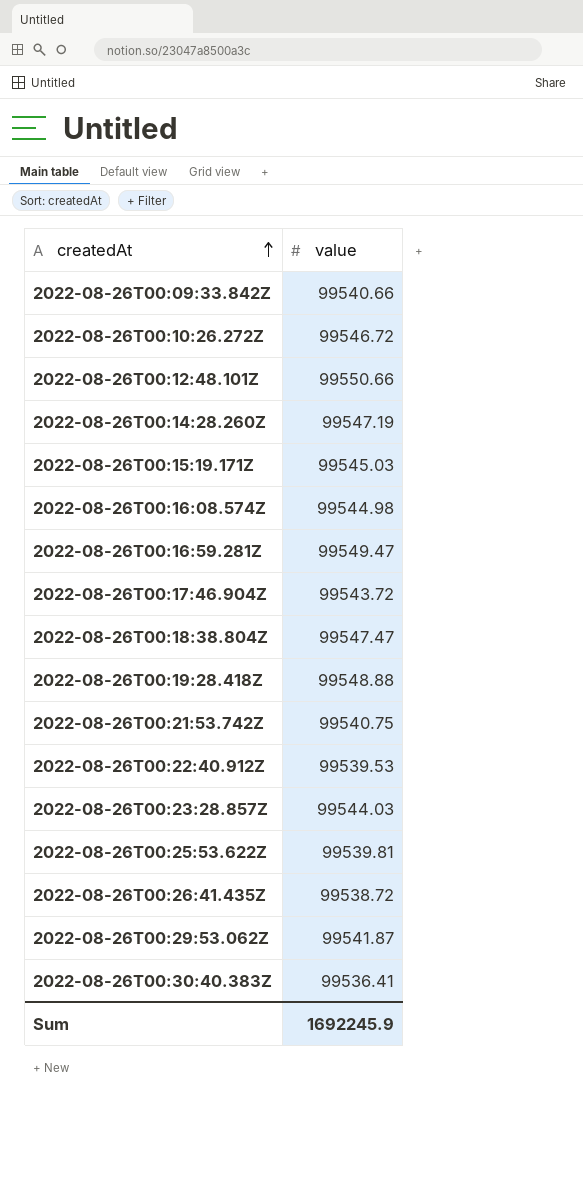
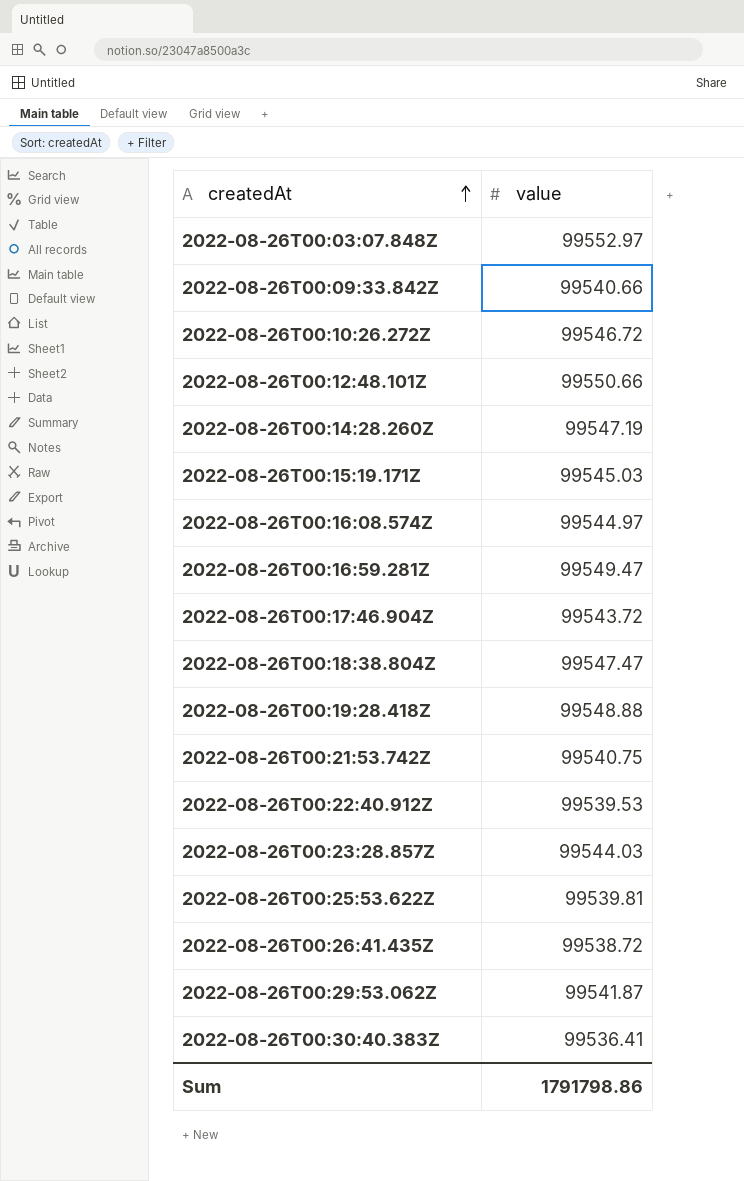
row 2022-08-26T00:03:07.848Z: none -> 99552.97
2022-08-26T00:16:08.574Z | value: 99544.98 -> 99544.97
Sum | value: 1692245.9 -> 1791798.86

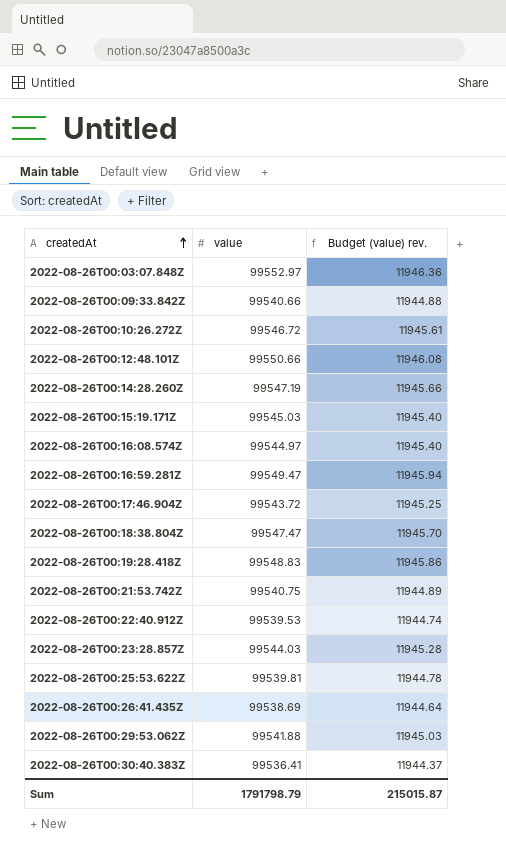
column Budget (value) rev. | formula: none -> [value] * 0.12
2022-08-26T00:19:28.418Z | value: 99548.88 -> 99548.83
2022-08-26T00:26:41.435Z | value: 99538.72 -> 99538.69
2022-08-26T00:29:53.062Z | value: 99541.87 -> 99541.88
Sum | value: 1791798.86 -> 1791798.79

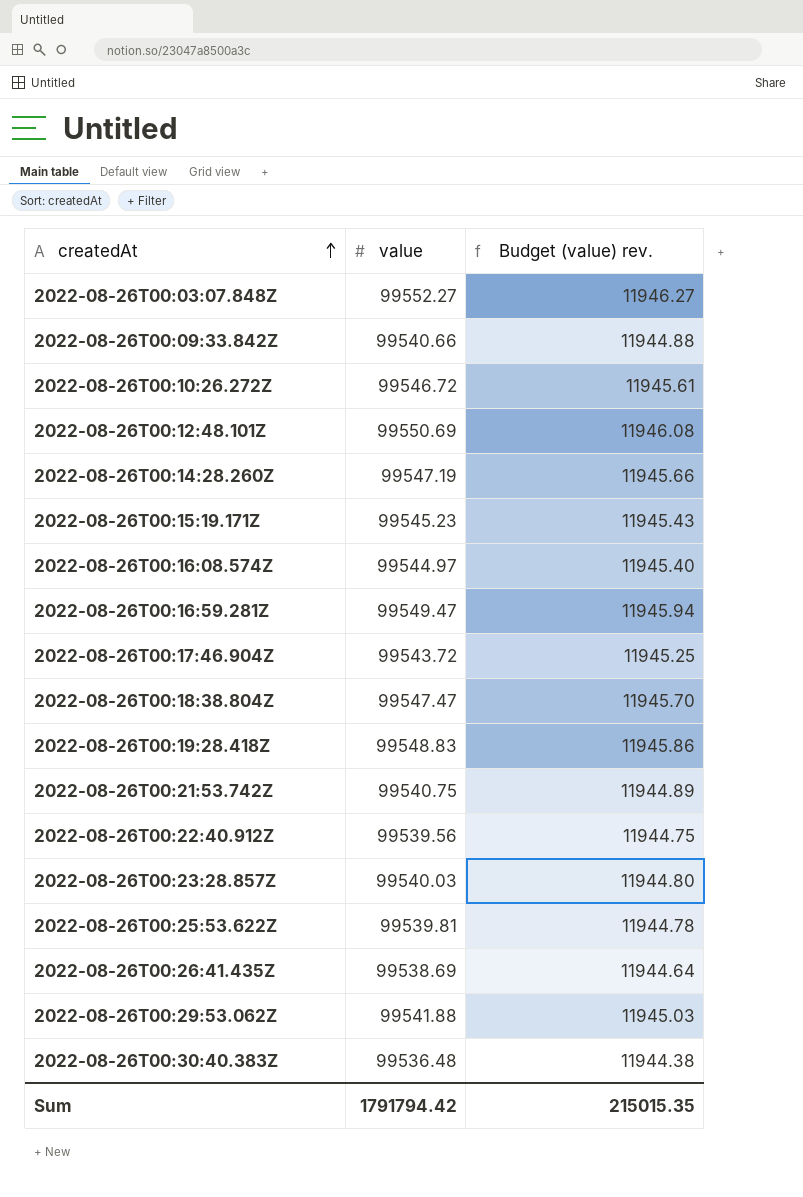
2022-08-26T00:03:07.848Z | value: 99552.97 -> 99552.27
2022-08-26T00:03:07.848Z | Budget (value) rev.: 11946.36 -> 11946.27
2022-08-26T00:12:48.101Z | value: 99550.66 -> 99550.69
2022-08-26T00:15:19.171Z | value: 99545.03 -> 99545.23
2022-08-26T00:15:19.171Z | Budget (value) rev.: 11945.40 -> 11945.43
2022-08-26T00:22:40.912Z | value: 99539.53 -> 99539.56
2022-08-26T00:22:40.912Z | Budget (value) rev.: 11944.74 -> 11944.75
2022-08-26T00:23:28.857Z | value: 99544.03 -> 99540.03
2022-08-26T00:23:28.857Z | Budget (value) rev.: 11945.28 -> 11944.80
2022-08-26T00:30:40.383Z | value: 99536.41 -> 99536.48
2022-08-26T00:30:40.383Z | Budget (value) rev.: 11944.37 -> 11944.38
Sum | value: 1791798.79 -> 1791794.42
Sum | Budget (value) rev.: 215015.87 -> 215015.35

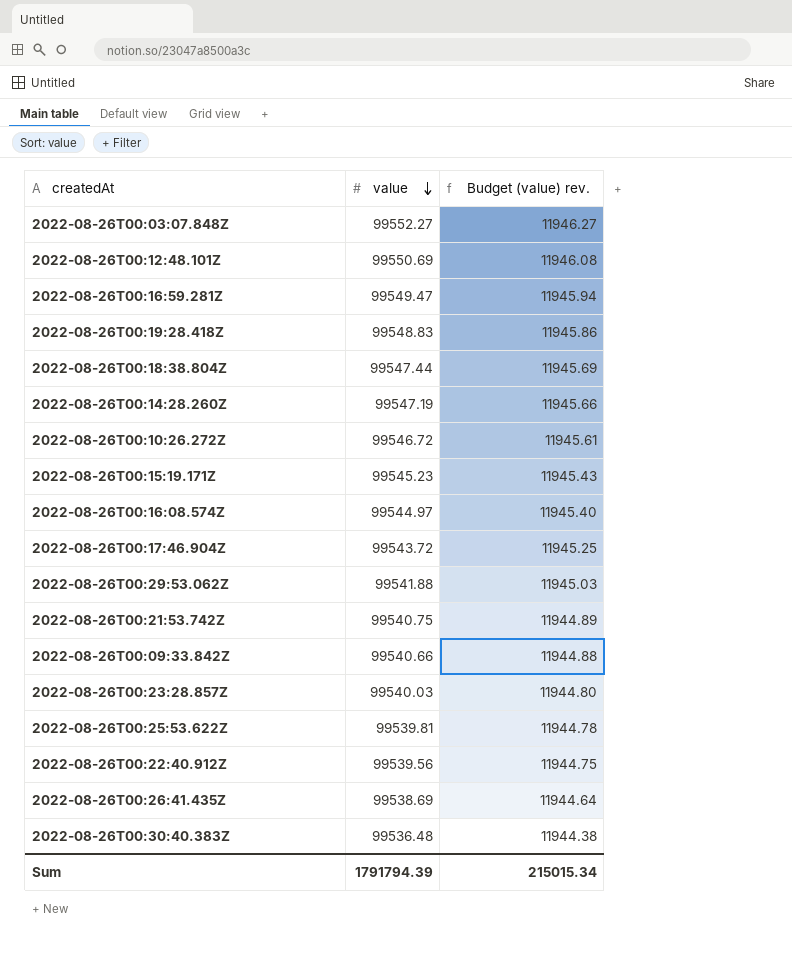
row order: createdAt ascending -> value descending
2022-08-26T00:18:38.804Z | value: 99547.47 -> 99547.44
2022-08-26T00:18:38.804Z | Budget (value) rev.: 11945.70 -> 11945.69
Sum | value: 1791794.42 -> 1791794.39
Sum | Budget (value) rev.: 215015.35 -> 215015.34

